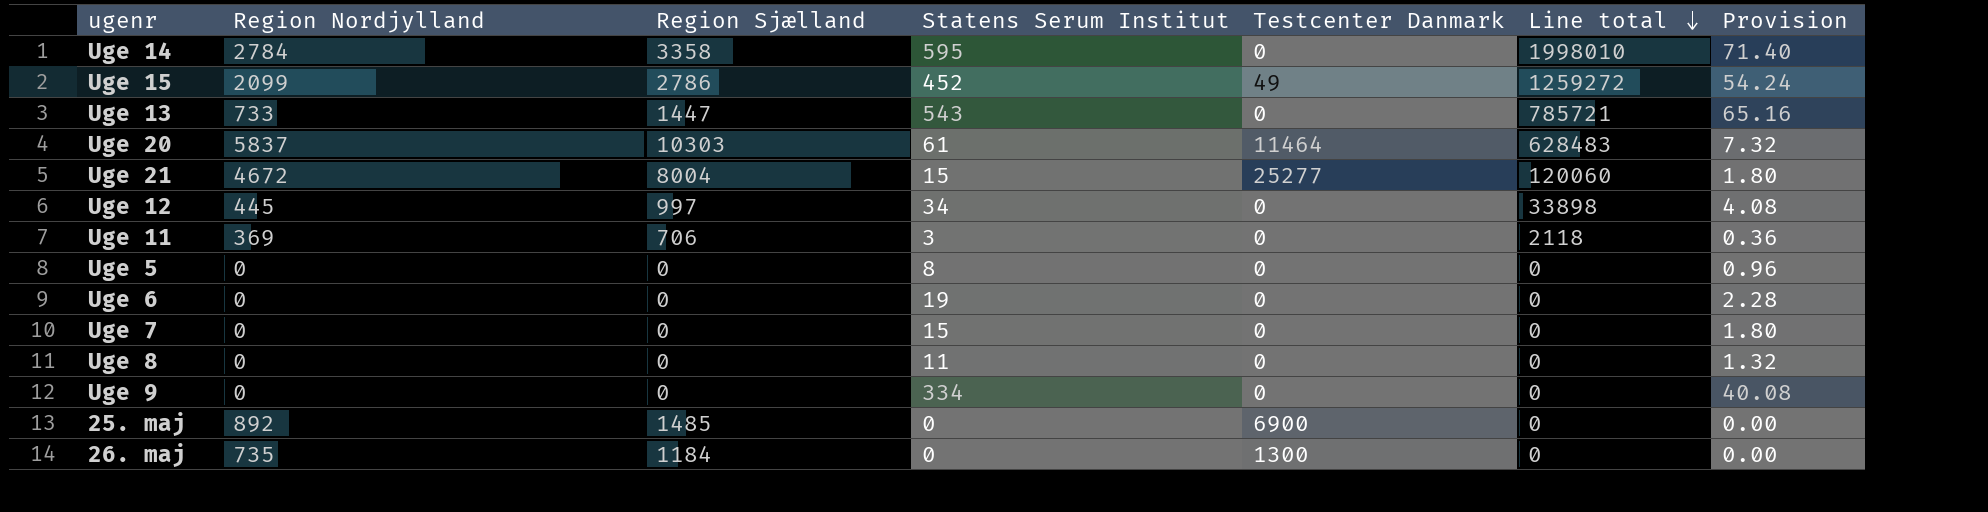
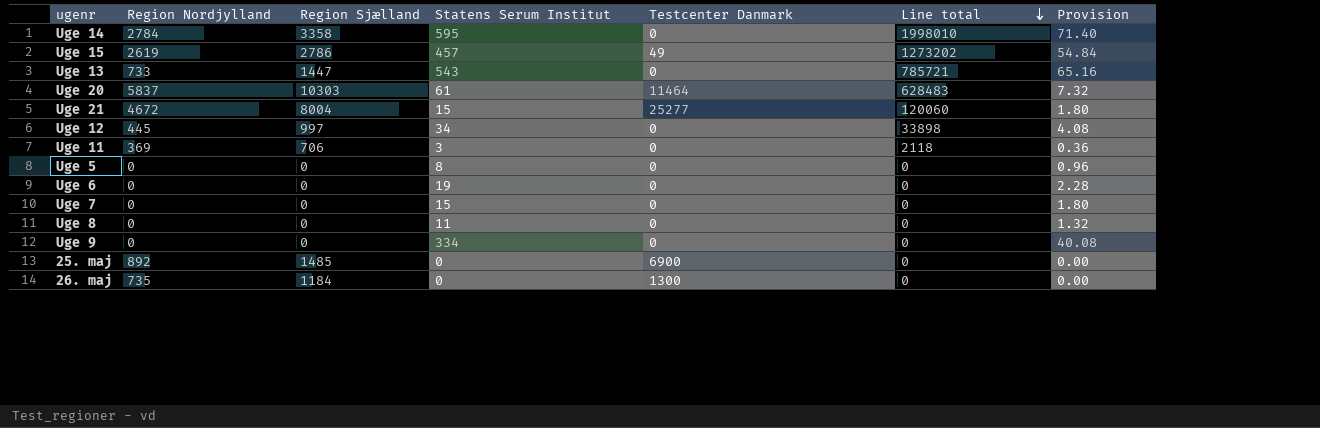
Uge 15 | Region Nordjylland: 2099 -> 2619
Uge 15 | Statens Serum Institut: 452 -> 457
Uge 15 | Line total: 1259272 -> 1273202
Uge 15 | Provision: 54.24 -> 54.84

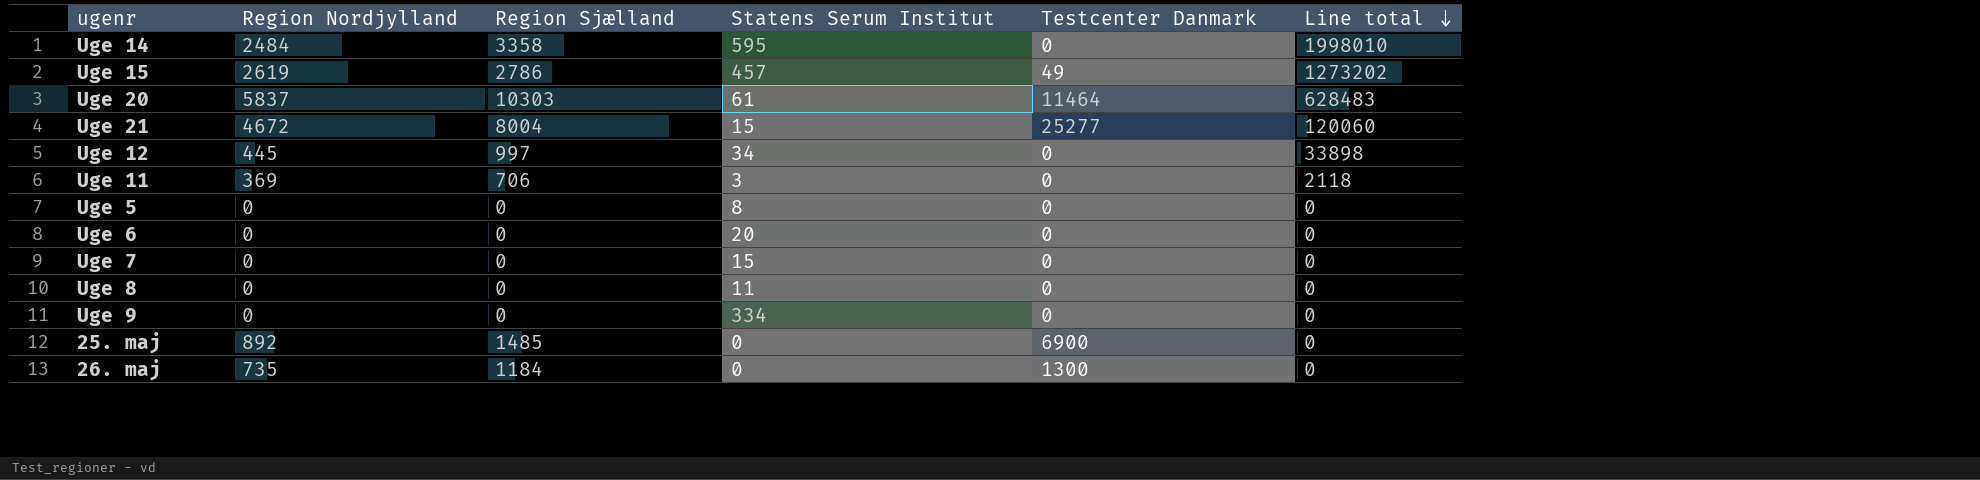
column Provision | formula: [Statens Serum Institut] * 0.12 -> none
row Uge 13: 733 | 1447 | 543 | 0 | 785721 | 65.16 -> none
Uge 14 | Region Nordjylland: 2784 -> 2484
Uge 6 | Statens Serum Institut: 19 -> 20

